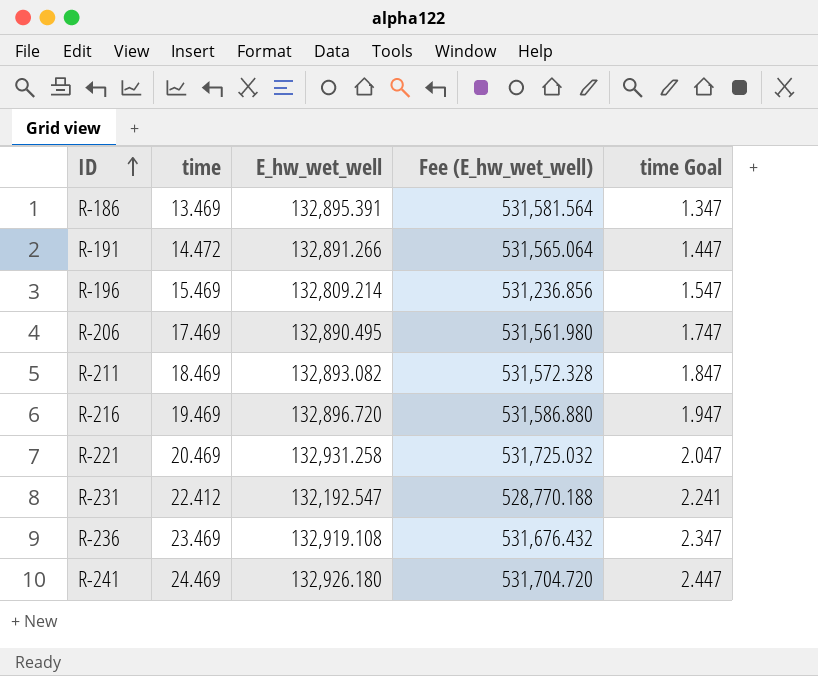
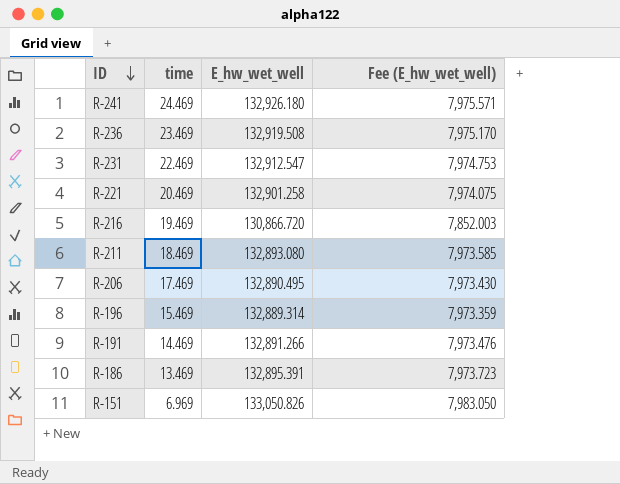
row order: ID ascending -> ID descending
column time Goal | formula: [time] * 0.1 -> none
column Fee (E_hw_wet_well) | formula: [E_hw_wet_well] * 4 -> [E_hw_wet_well] * 0.06
R-236 | E_hw_wet_well: 132,919.108 -> 132,919.508
R-231 | time: 22.412 -> 22.469
R-231 | E_hw_wet_well: 132,192.547 -> 132,912.547
R-221 | E_hw_wet_well: 132,931.258 -> 132,901.258
R-216 | E_hw_wet_well: 132,896.720 -> 130,866.720
R-211 | E_hw_wet_well: 132,893.082 -> 132,893.080
R-196 | E_hw_wet_well: 132,809.214 -> 132,889.314
R-191 | time: 14.472 -> 14.469
row R-151: none -> 6.969 | 133,050.826 | 7,983.050

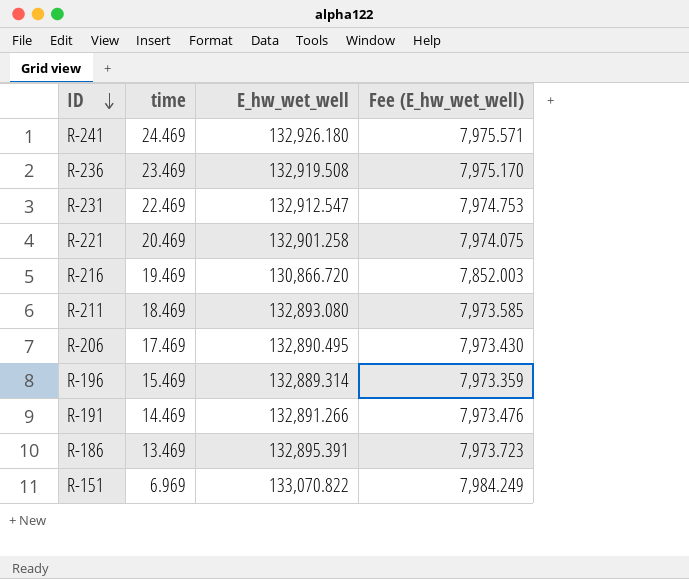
R-151 | E_hw_wet_well: 133,050.826 -> 133,070.822
R-151 | Fee (E_hw_wet_well): 7,983.050 -> 7,984.249

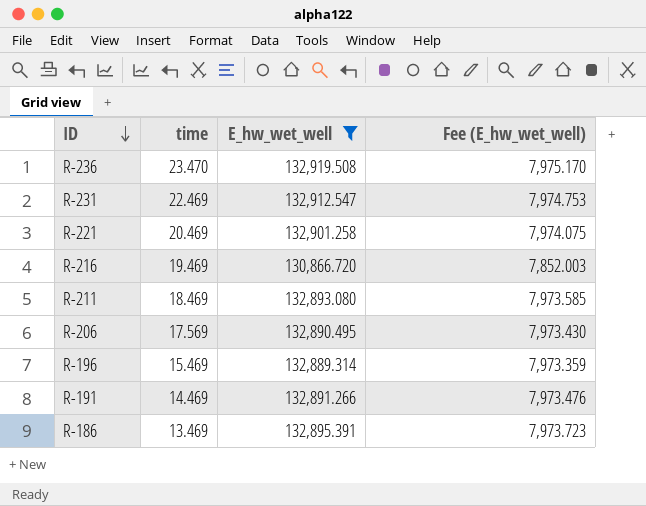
filter: none -> E_hw_wet_well <= 132,919.508
R-236 | time: 23.469 -> 23.470
R-206 | time: 17.469 -> 17.569

